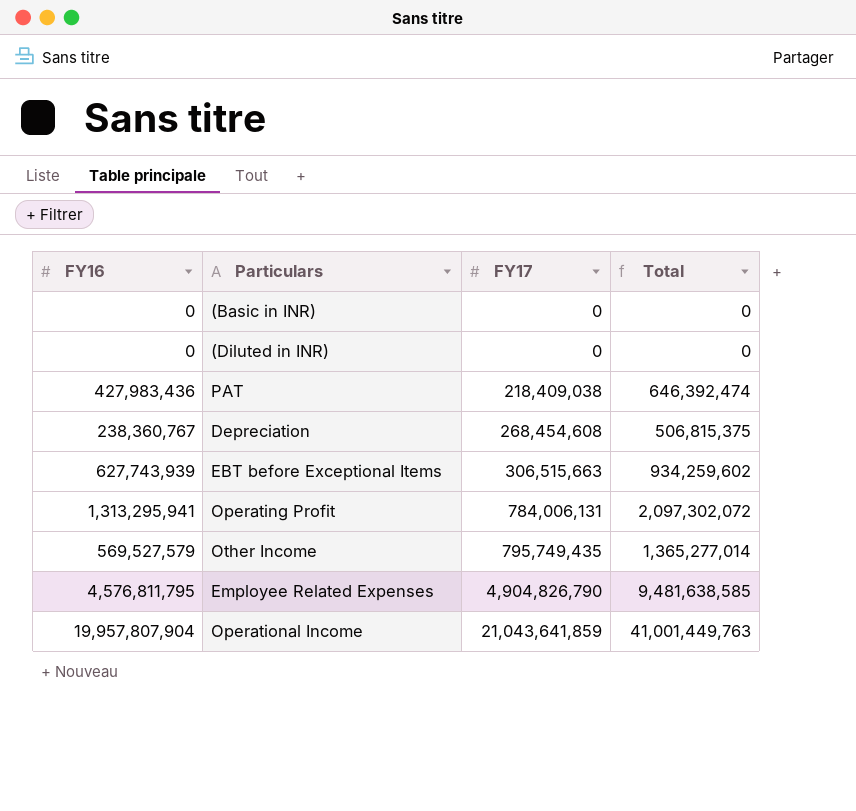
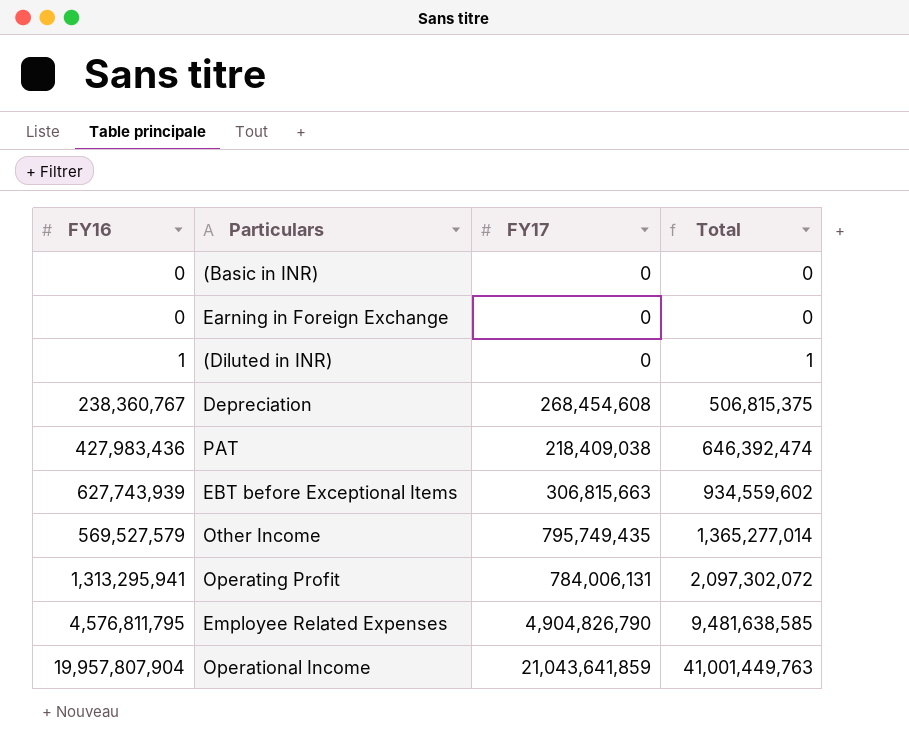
row order: FY17 ascending -> Total ascending
row Earning in Foreign Exchange: none -> 0 | 0 | 0
(Diluted in INR) | FY16: 0 -> 1
(Diluted in INR) | Total: 0 -> 1
EBT before Exceptional Items | FY17: 306,515,663 -> 306,815,663
EBT before Exceptional Items | Total: 934,259,602 -> 934,559,602

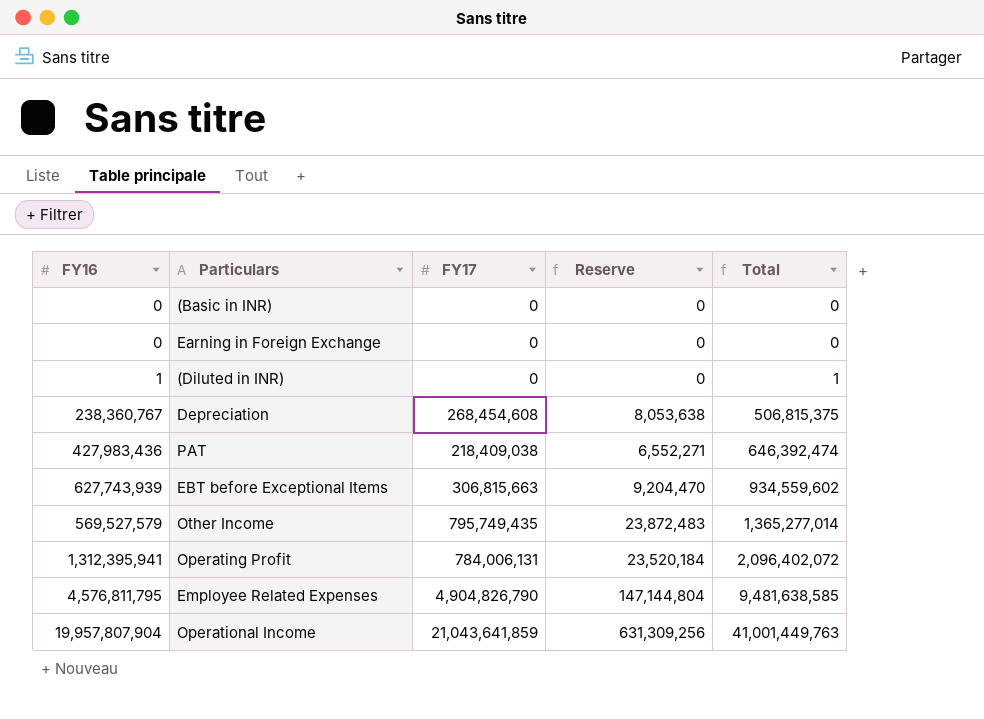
column Reserve | formula: none -> [FY17] * 0.03
Operating Profit | FY16: 1,313,295,941 -> 1,312,395,941
Operating Profit | Total: 2,097,302,072 -> 2,096,402,072

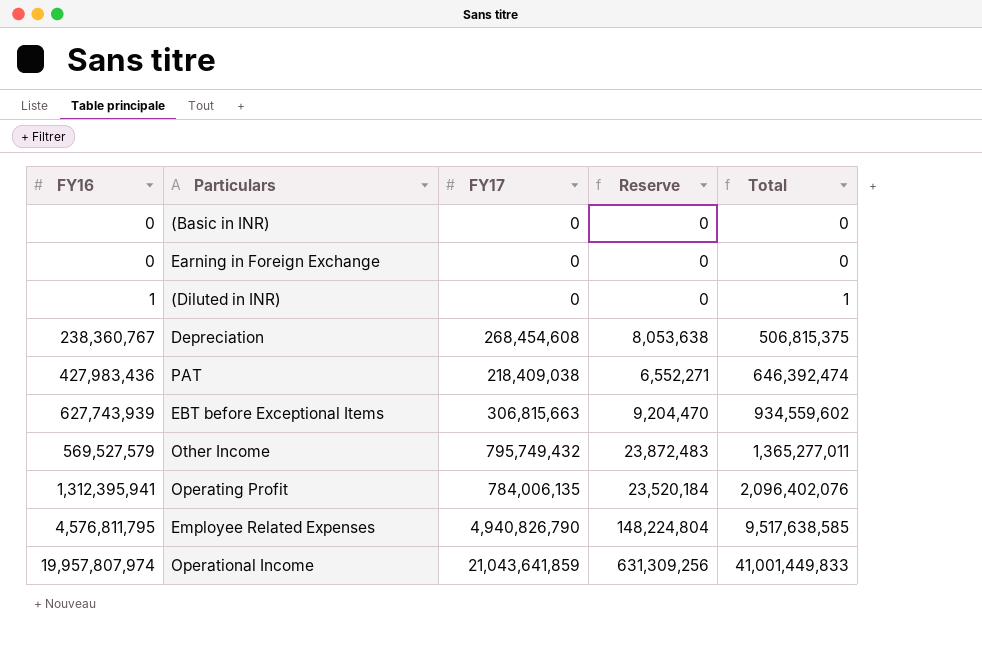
Other Income | FY17: 795,749,435 -> 795,749,432
Other Income | Total: 1,365,277,014 -> 1,365,277,011
Operating Profit | FY17: 784,006,131 -> 784,006,135
Operating Profit | Total: 2,096,402,072 -> 2,096,402,076
Employee Related Expenses | FY17: 4,904,826,790 -> 4,940,826,790
Employee Related Expenses | Reserve: 147,144,804 -> 148,224,804
Employee Related Expenses | Total: 9,481,638,585 -> 9,517,638,585
Operational Income | FY16: 19,957,807,904 -> 19,957,807,974
Operational Income | Total: 41,001,449,763 -> 41,001,449,833

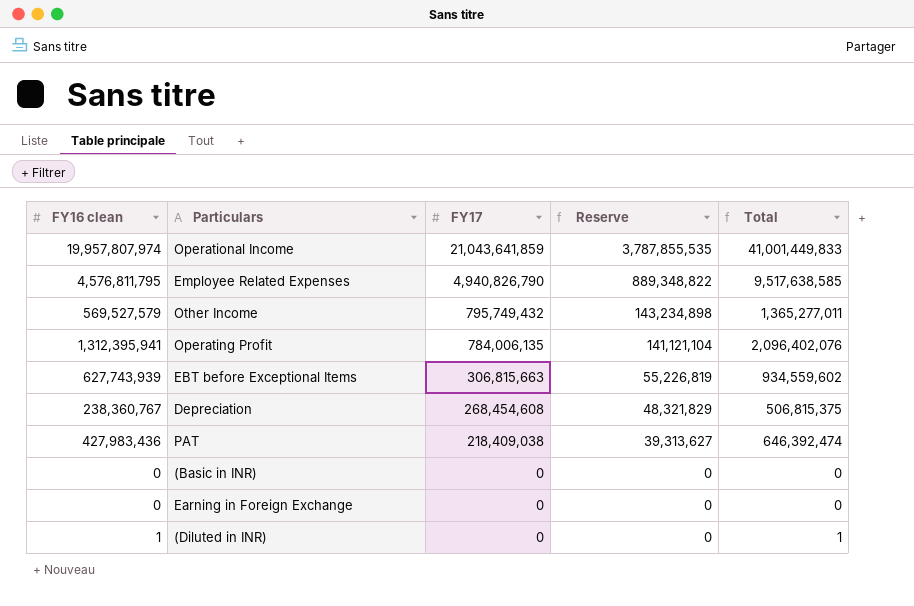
row order: Total ascending -> FY17 descending
column name: FY16 -> FY16 clean
column Reserve | formula: [FY17] * 0.03 -> [FY17] * 0.18

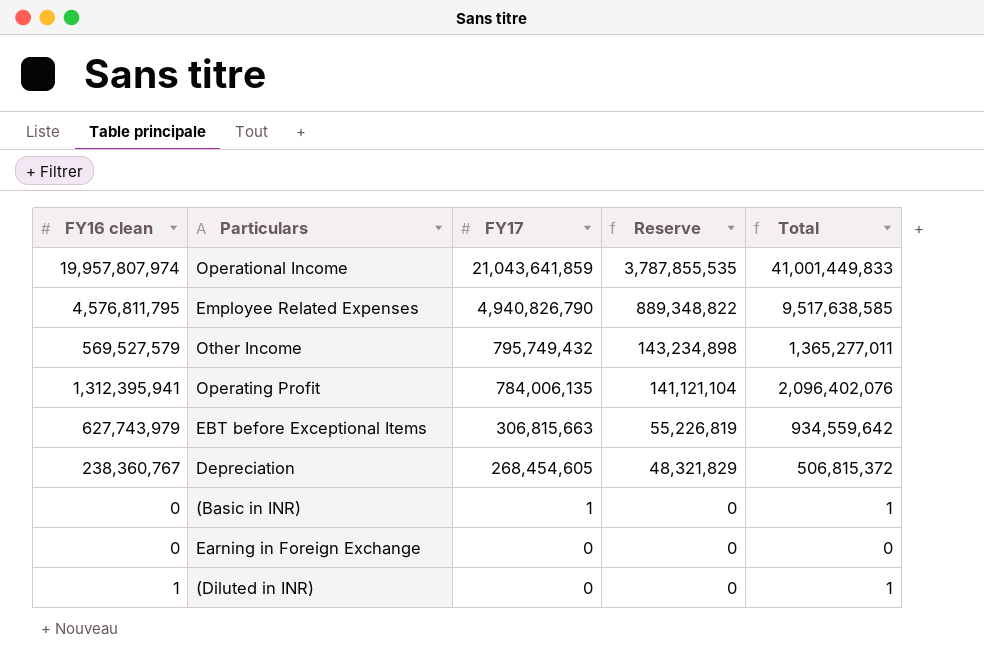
row PAT: 427,983,436 | 218,409,038 | 39,313,627 | 646,392,474 -> none
EBT before Exceptional Items | FY16 clean: 627,743,939 -> 627,743,979
EBT before Exceptional Items | Total: 934,559,602 -> 934,559,642
Depreciation | FY17: 268,454,608 -> 268,454,605
Depreciation | Total: 506,815,375 -> 506,815,372
(Basic in INR) | FY17: 0 -> 1
(Basic in INR) | Total: 0 -> 1

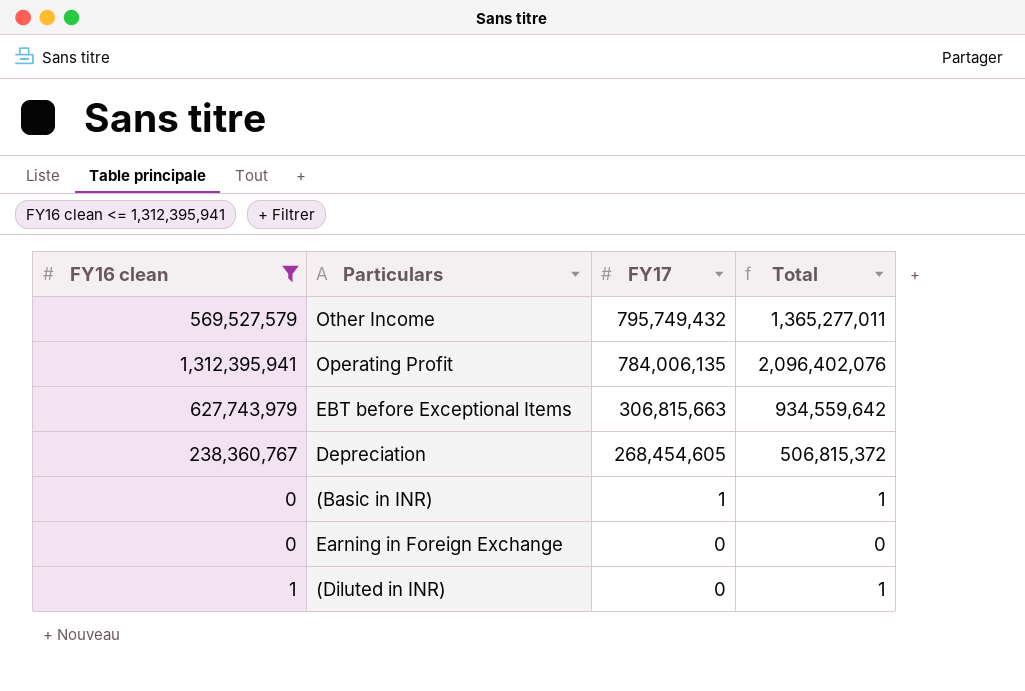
filter: none -> FY16 clean <= 1,312,395,941
column Reserve | formula: [FY17] * 0.18 -> none

